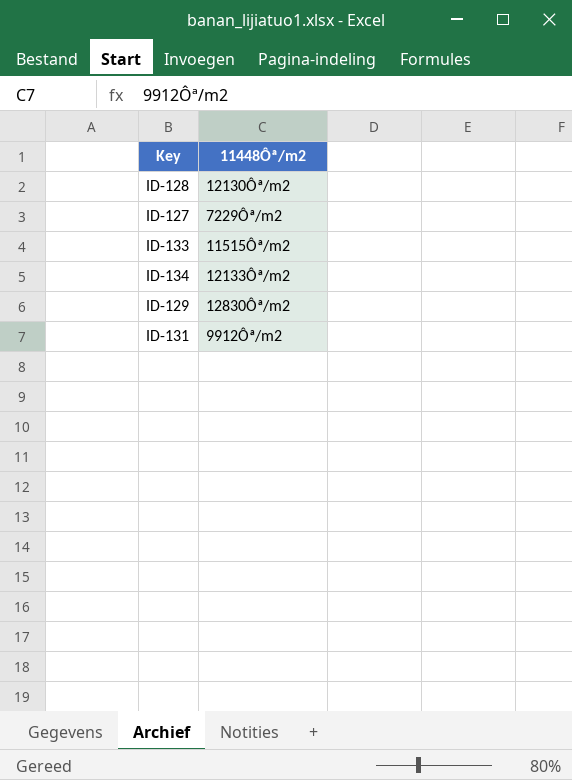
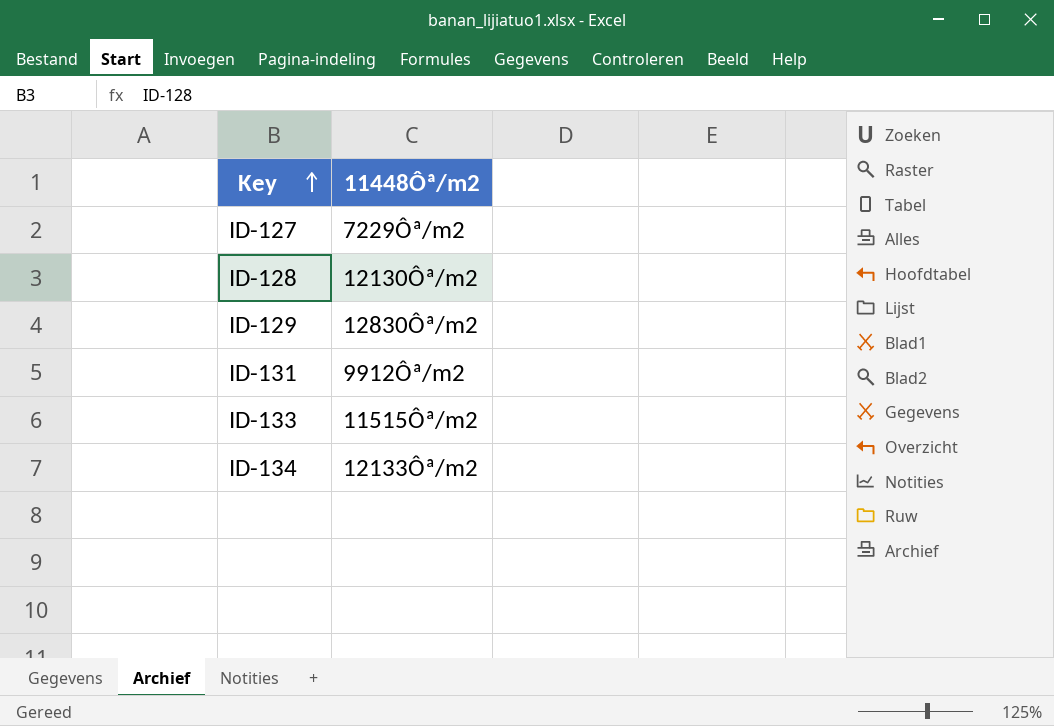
row order: none -> Key ascending

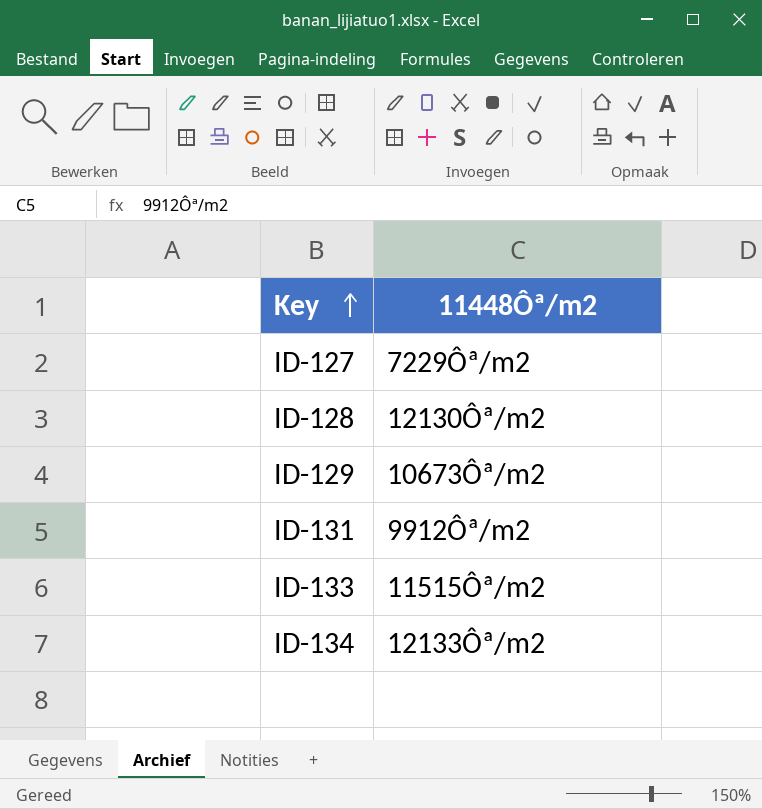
ID-129 | 11448Ôª/m2: 12830Ôª/m2 -> 10673Ôª/m2

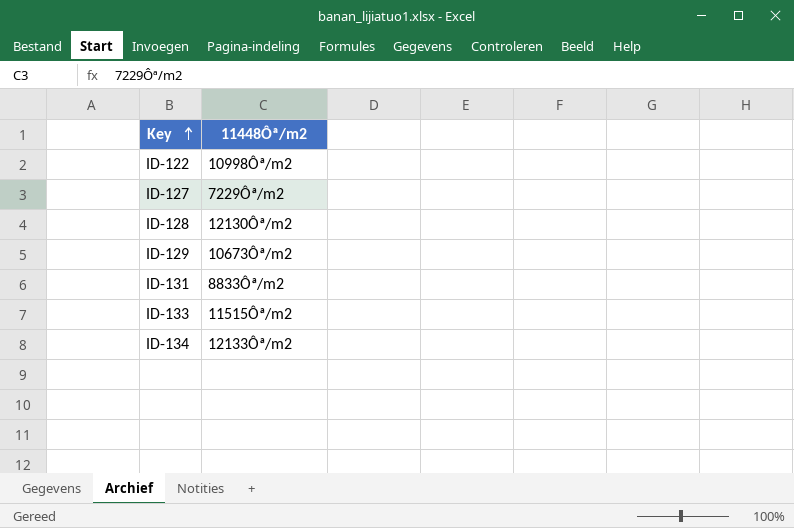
row ID-122: none -> 10998Ôª/m2
ID-131 | 11448Ôª/m2: 9912Ôª/m2 -> 8833Ôª/m2

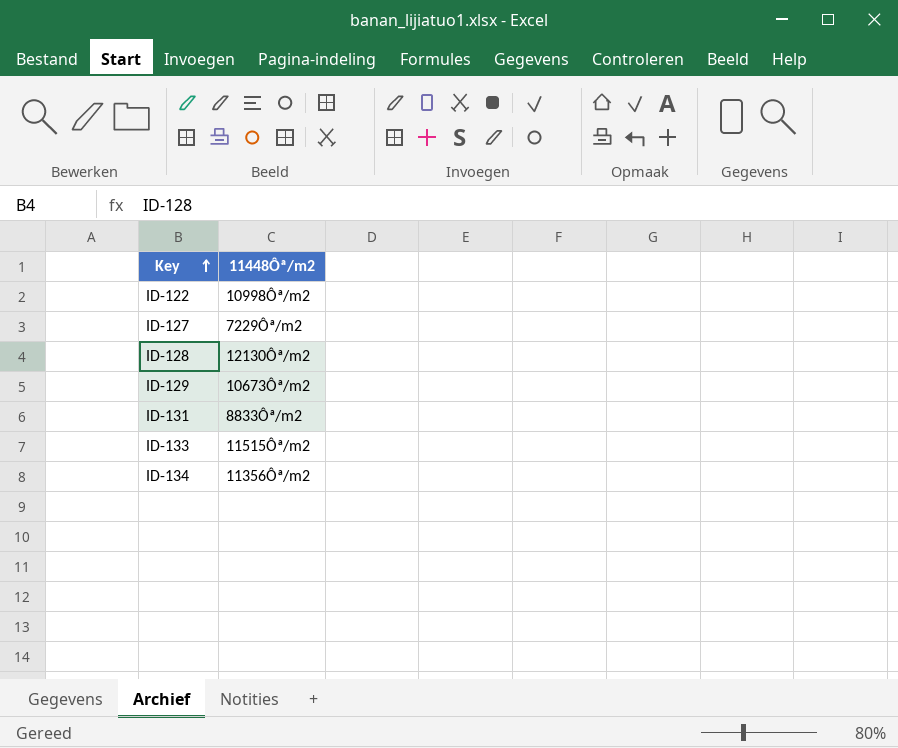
ID-134 | 11448Ôª/m2: 12133Ôª/m2 -> 11356Ôª/m2

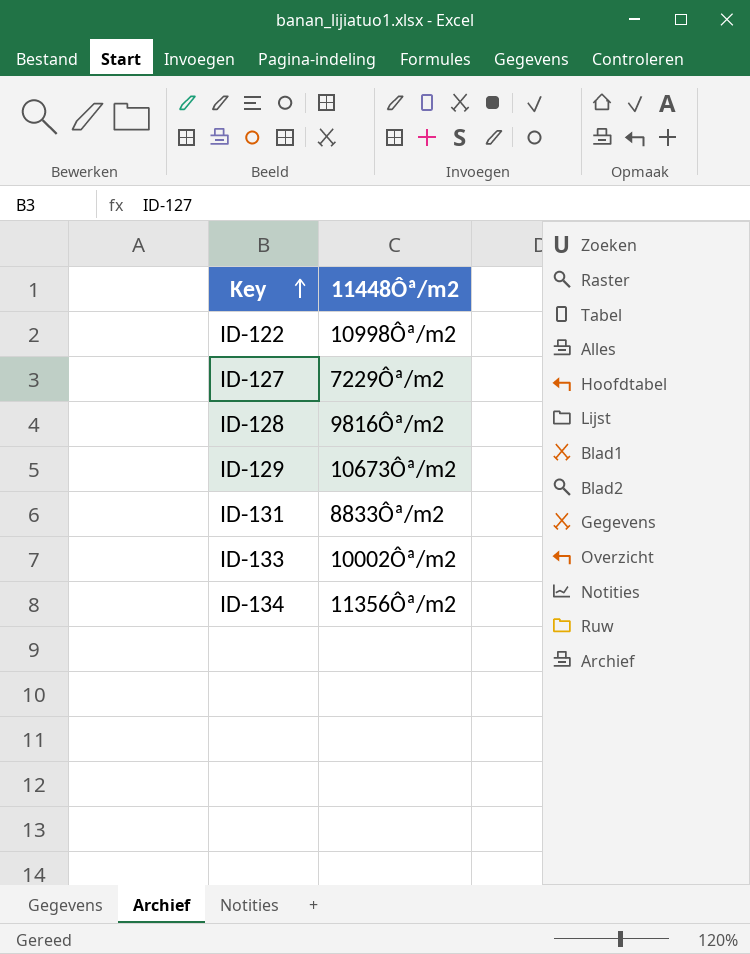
ID-128 | 11448Ôª/m2: 12130Ôª/m2 -> 9816Ôª/m2
ID-133 | 11448Ôª/m2: 11515Ôª/m2 -> 10002Ôª/m2

